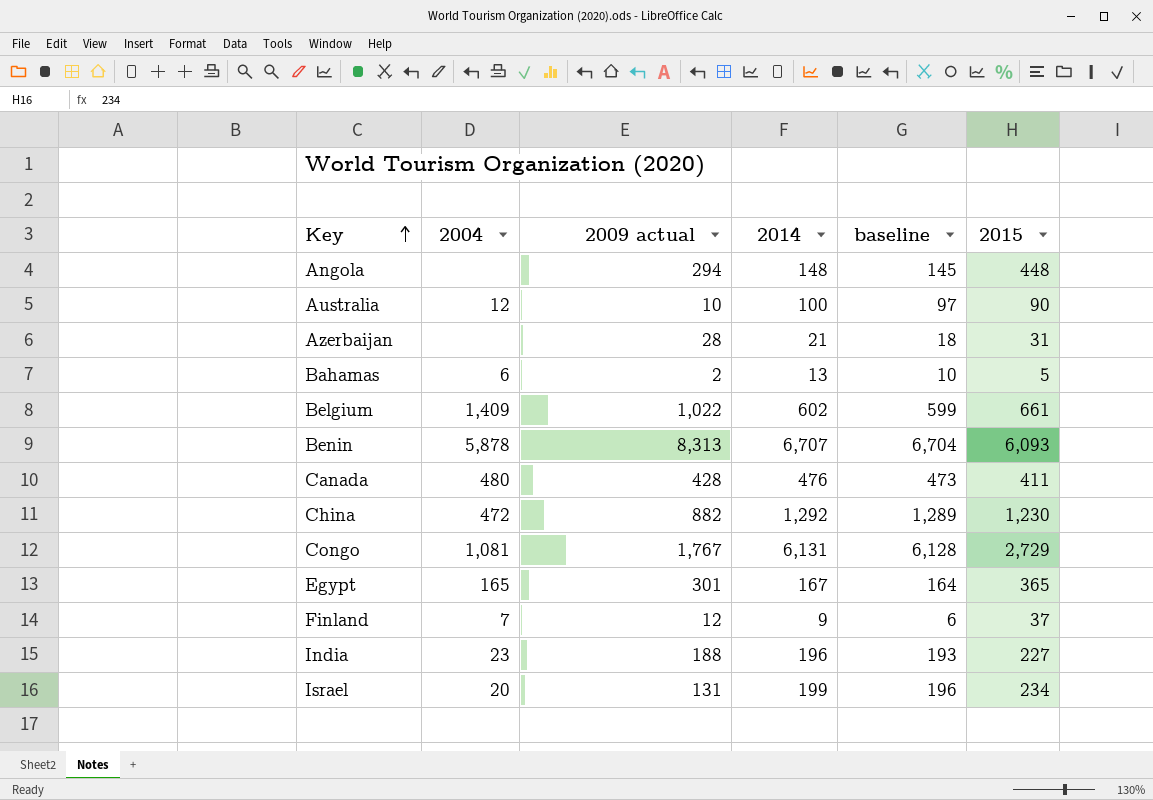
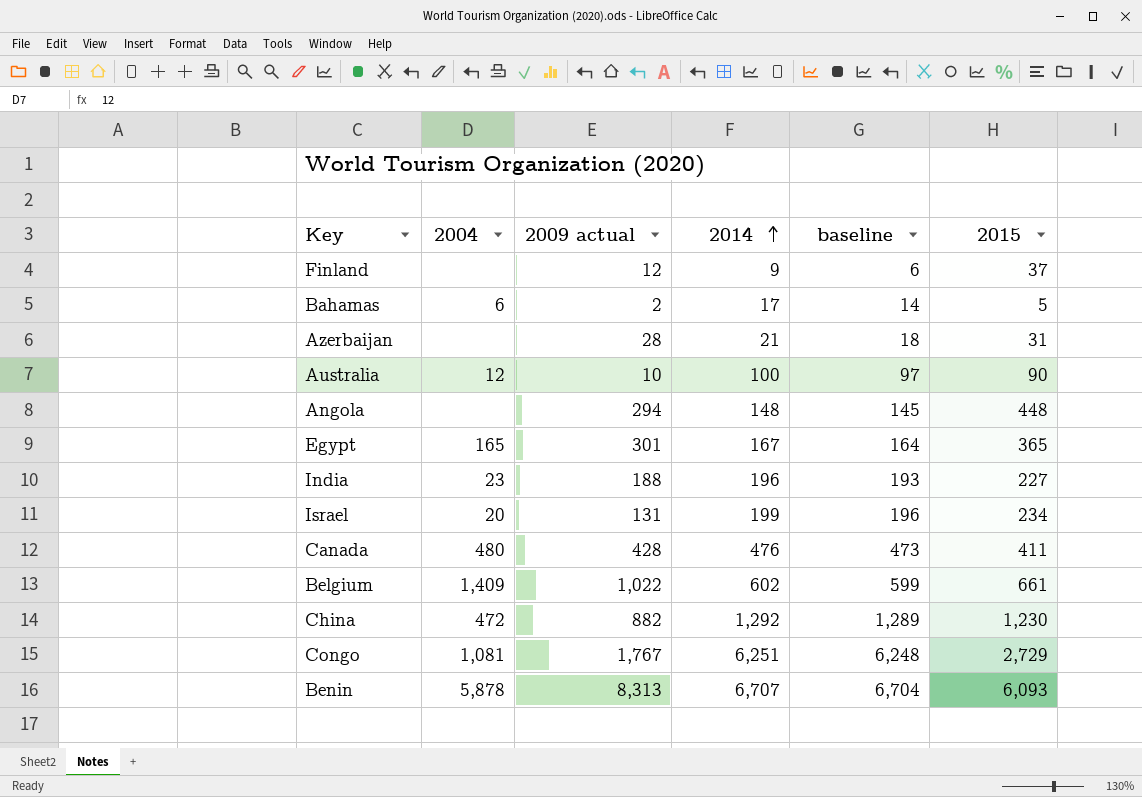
row order: Key ascending -> 2014 ascending
Finland | 2004: 7 -> none
Bahamas | 2014: 13 -> 17
Bahamas | baseline: 10 -> 14
Congo | 2014: 6,131 -> 6,251
Congo | baseline: 6,128 -> 6,248

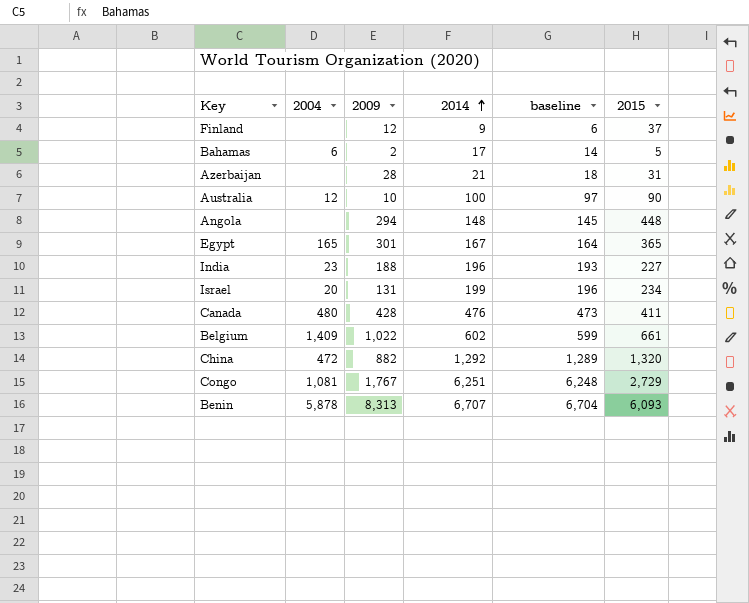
column name: 2009 actual -> 2009
China | 2015: 1,230 -> 1,320

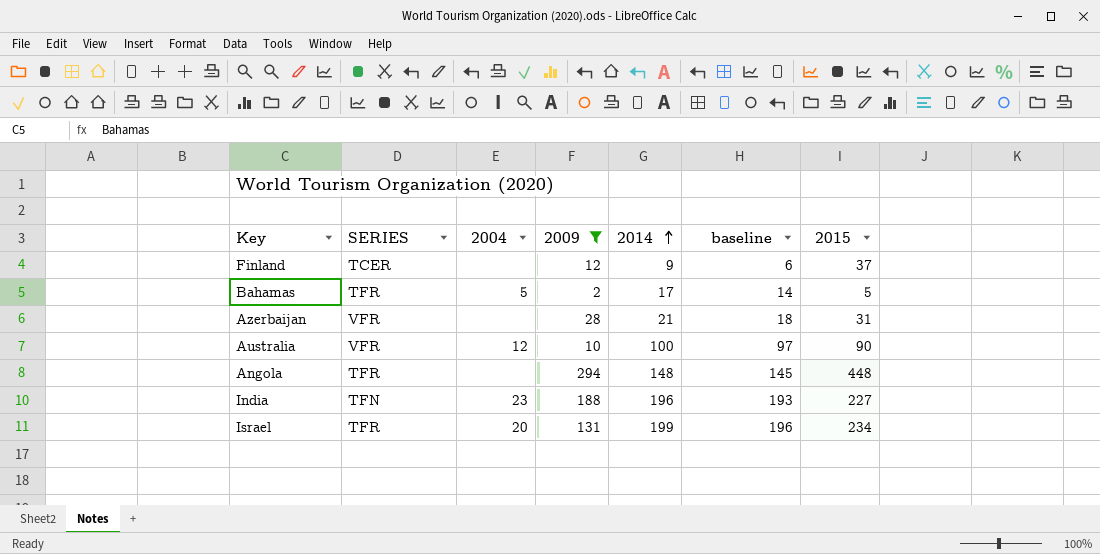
filter: none -> 2009 <= 294
column SERIES | position: none -> 2
Bahamas | 2004: 6 -> 5

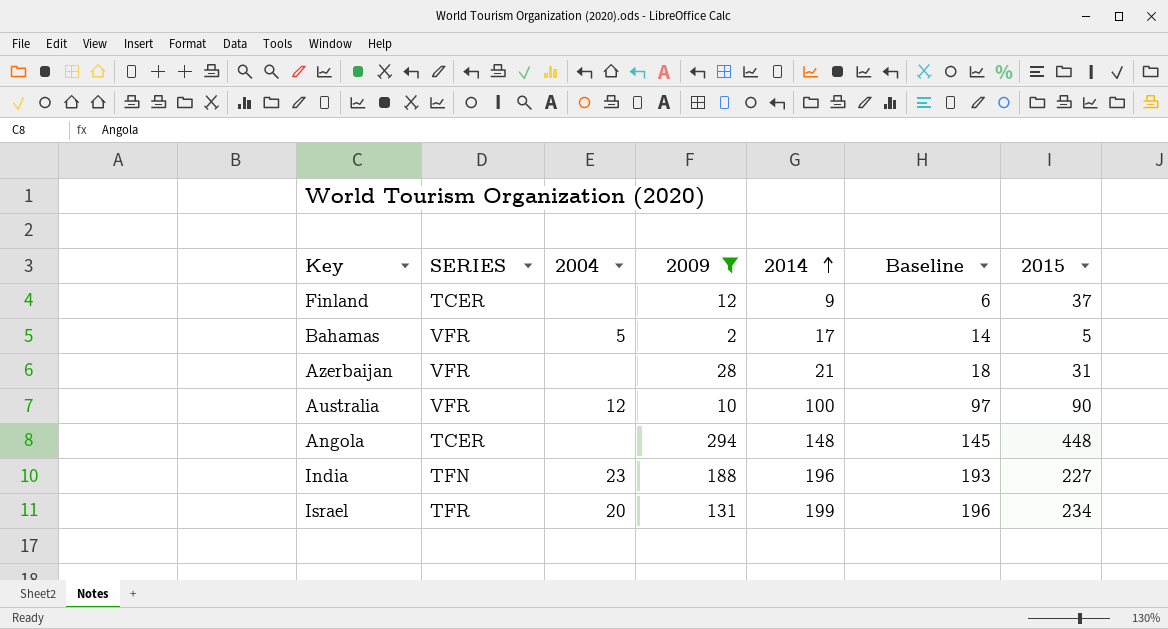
column name: baseline -> Baseline
Bahamas | SERIES: TFR -> VFR
Angola | SERIES: TFR -> TCER

